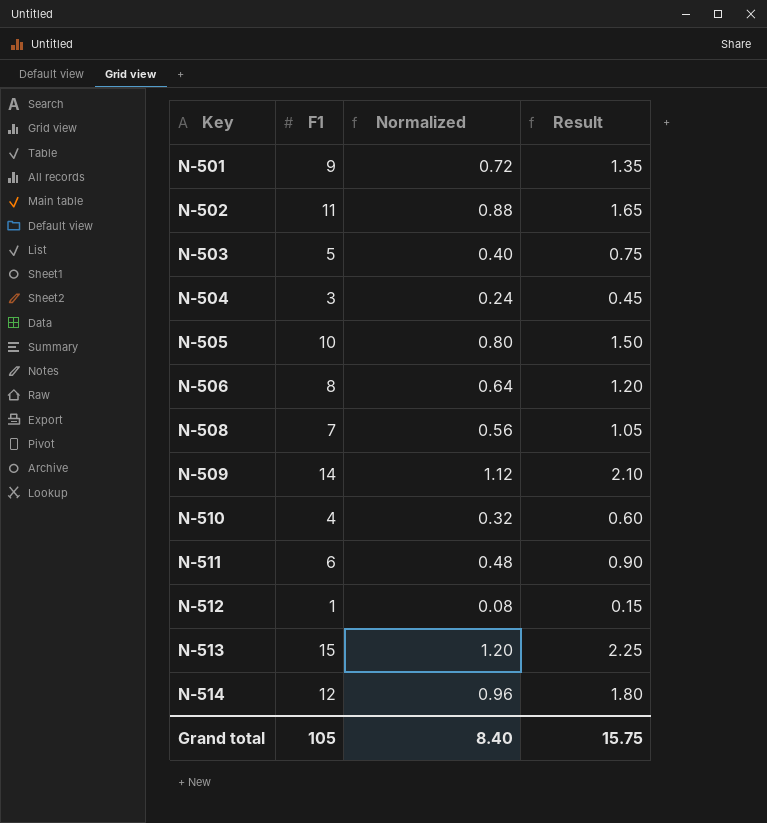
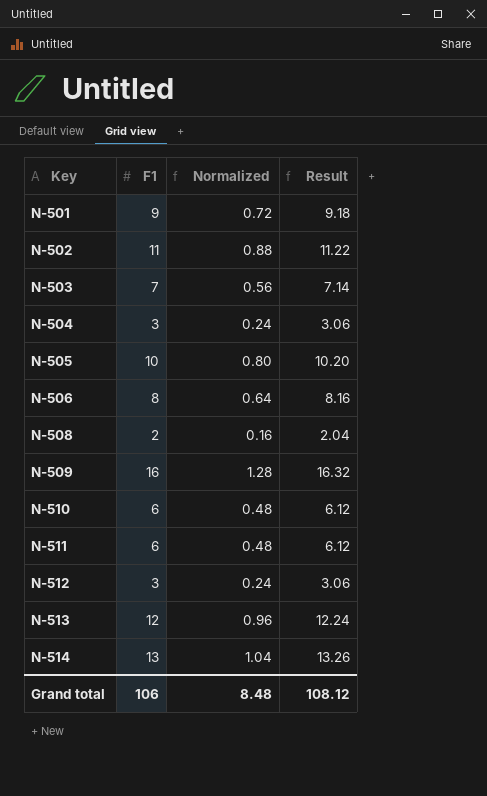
column Result | formula: [F1] * 0.15 -> [F1] * 1.02
N-503 | F1: 5 -> 7
N-503 | Normalized: 0.40 -> 0.56
N-508 | F1: 7 -> 2
N-508 | Normalized: 0.56 -> 0.16
N-509 | F1: 14 -> 16
N-509 | Normalized: 1.12 -> 1.28
N-510 | F1: 4 -> 6
N-510 | Normalized: 0.32 -> 0.48
N-512 | F1: 1 -> 3
N-512 | Normalized: 0.08 -> 0.24
N-513 | F1: 15 -> 12
N-513 | Normalized: 1.20 -> 0.96
N-514 | F1: 12 -> 13
N-514 | Normalized: 0.96 -> 1.04
Grand total | F1: 105 -> 106
Grand total | Normalized: 8.40 -> 8.48
Grand total | Result: 15.75 -> 108.12

